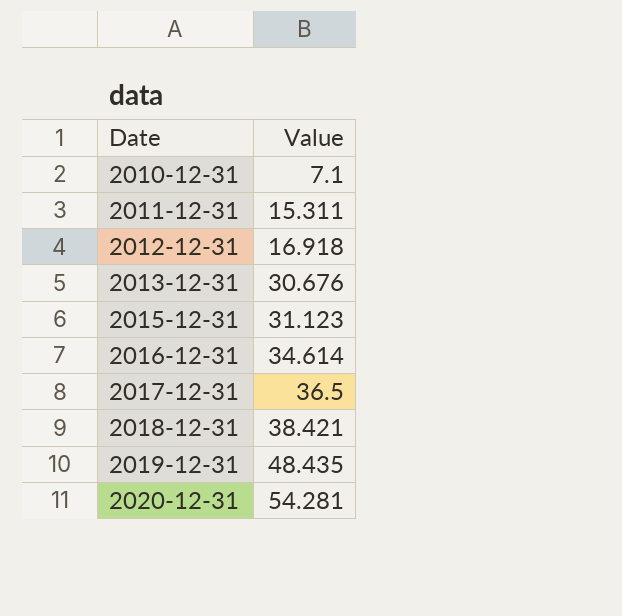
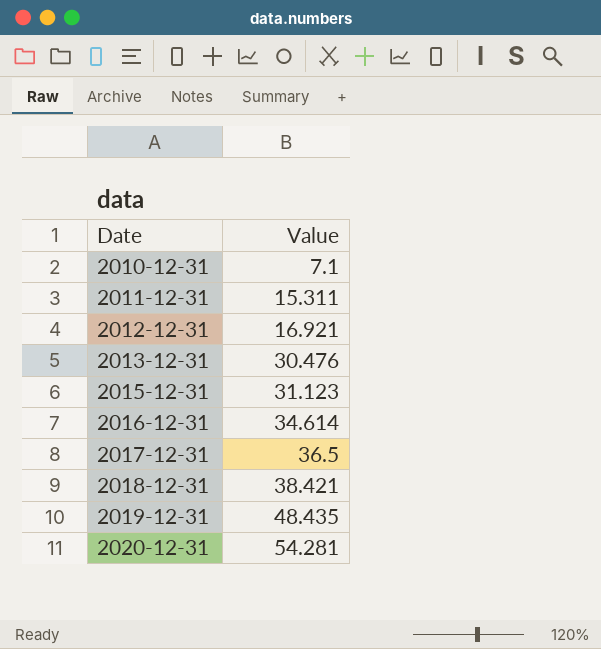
2012-12-31 | Value: 16.918 -> 16.921
2013-12-31 | Value: 30.676 -> 30.476

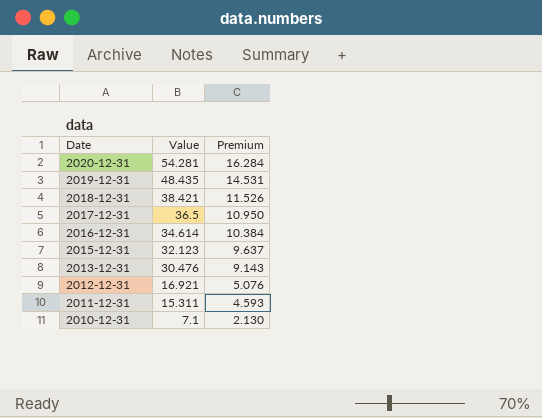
row order: Date ascending -> Date descending
column Premium | formula: none -> [Value] * 0.3
2015-12-31 | Value: 31.123 -> 32.123

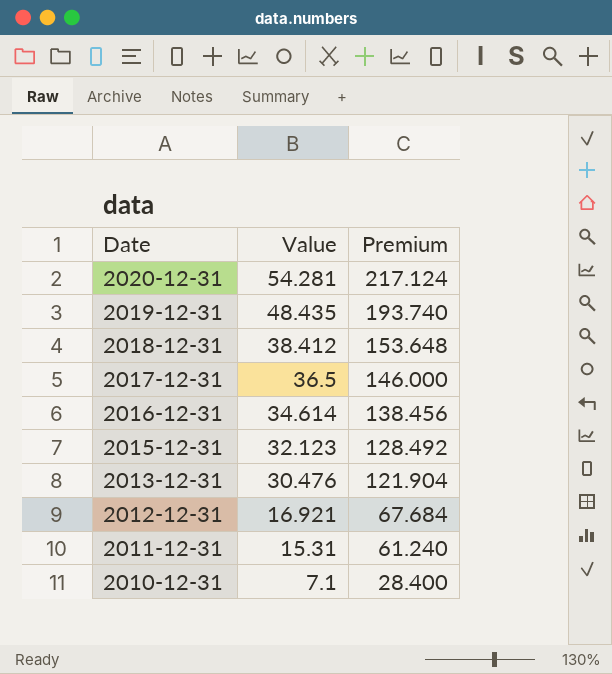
column Premium | formula: [Value] * 0.3 -> [Value] * 4
2018-12-31 | Value: 38.421 -> 38.412
2011-12-31 | Value: 15.311 -> 15.31

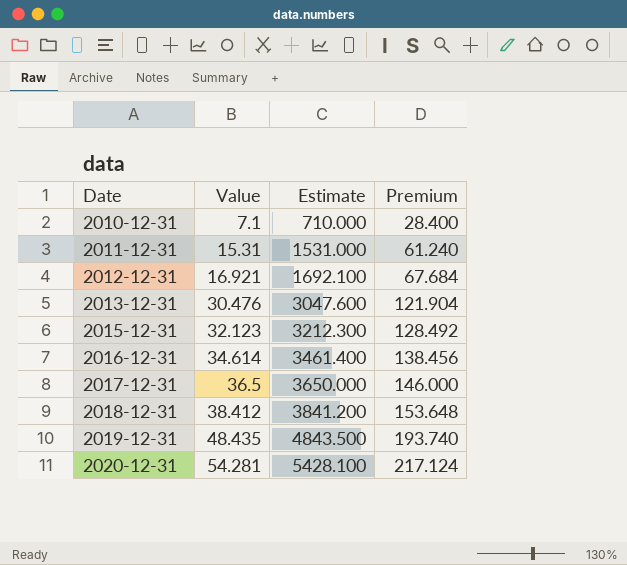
row order: Date descending -> Date ascending
column Estimate | formula: none -> [Value] * 100

